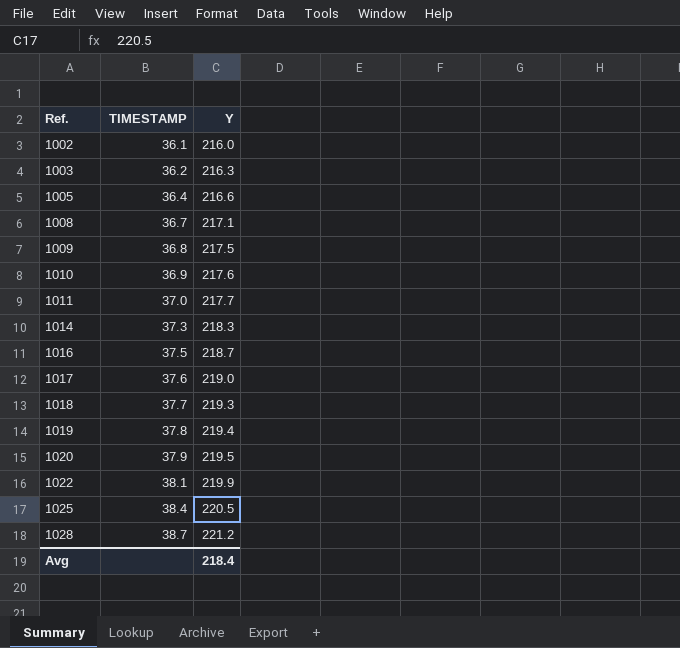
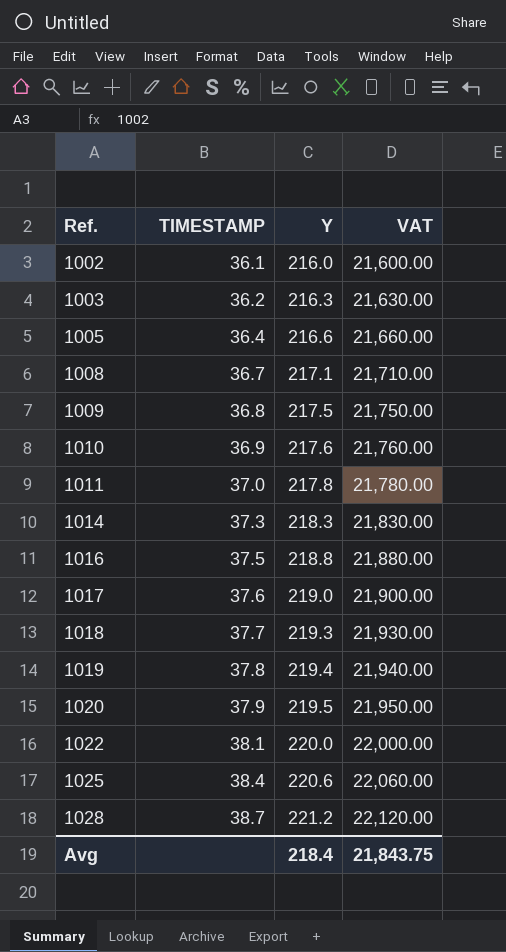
column VAT | formula: none -> [Y] * 100
1011 | Y: 217.7 -> 217.8
1016 | Y: 218.7 -> 218.8
1022 | Y: 219.9 -> 220.0
1025 | Y: 220.5 -> 220.6

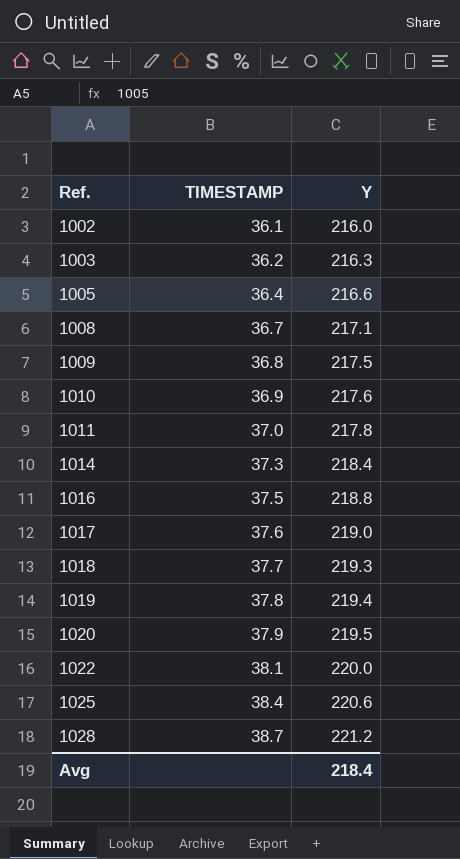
column VAT | formula: [Y] * 100 -> none
1014 | Y: 218.3 -> 218.4

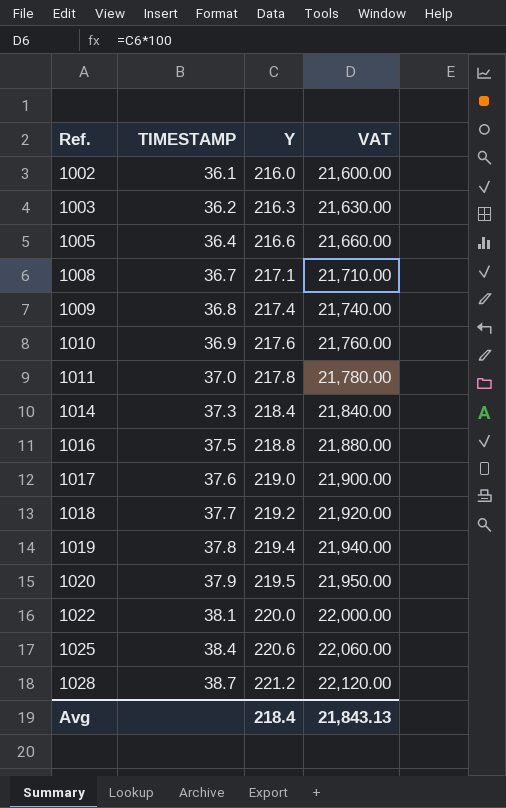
column VAT | formula: none -> [Y] * 100
1009 | Y: 217.5 -> 217.4
1018 | Y: 219.3 -> 219.2

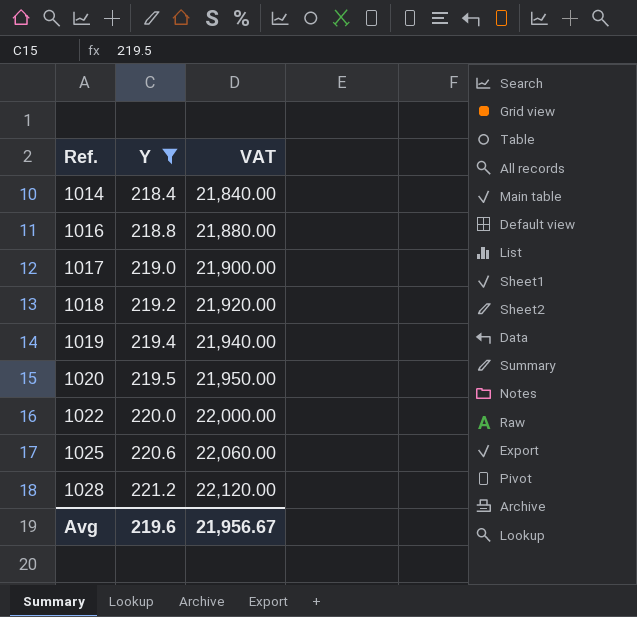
filter: none -> Y >= 218.4
column TIMESTAMP | position: 2 -> none
Avg | Y: 218.4 -> 219.6
Avg | VAT: 21,843.13 -> 21,956.67

